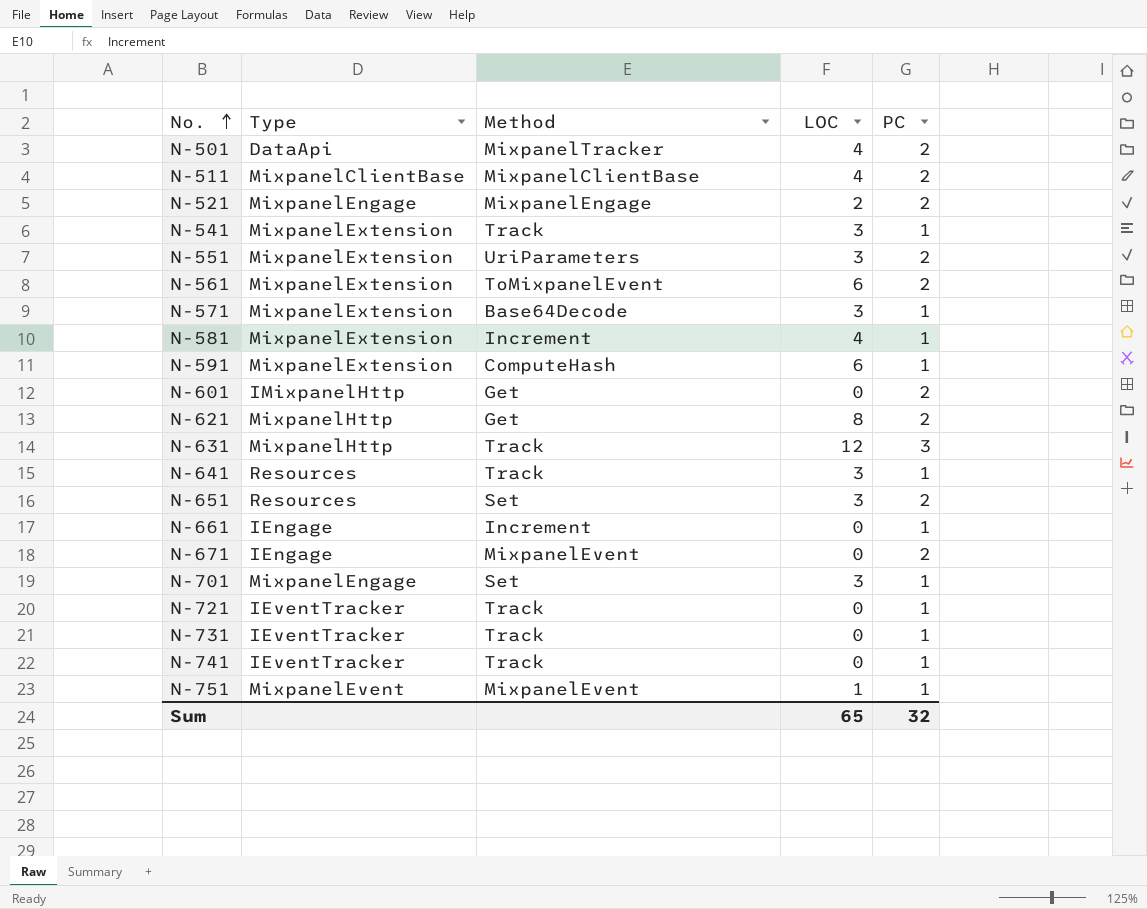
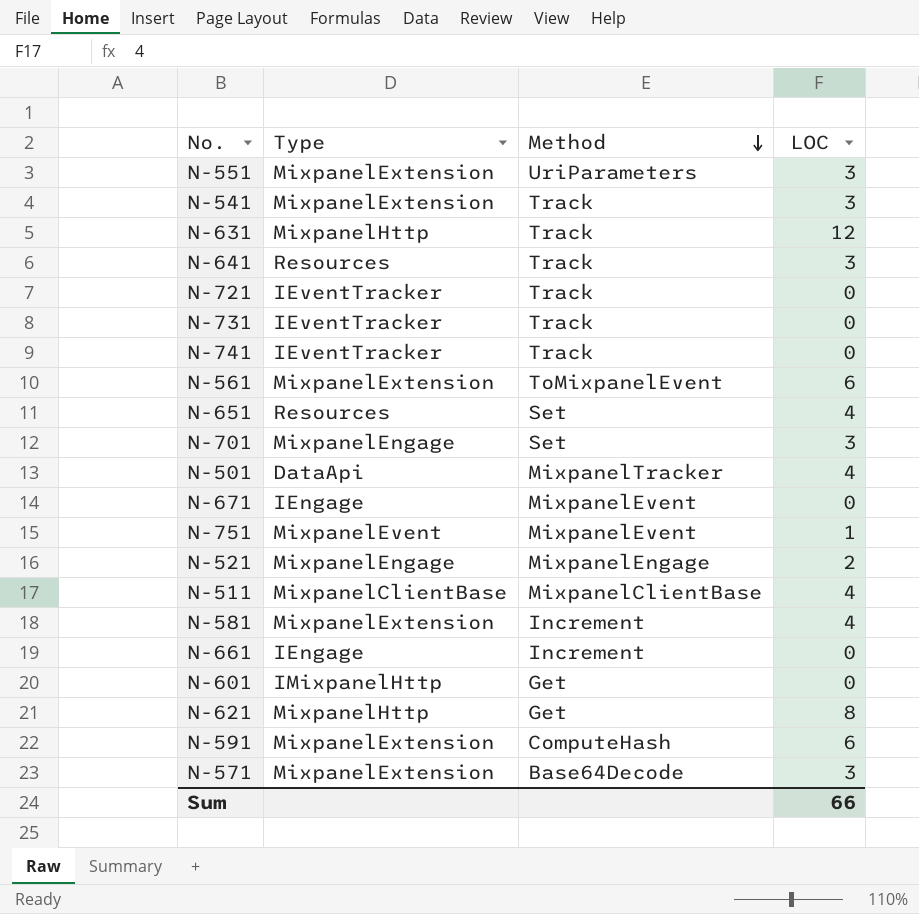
row order: No. ascending -> Method descending
column PC | position: 5 -> none
N-651 | LOC: 3 -> 4
Sum | LOC: 65 -> 66

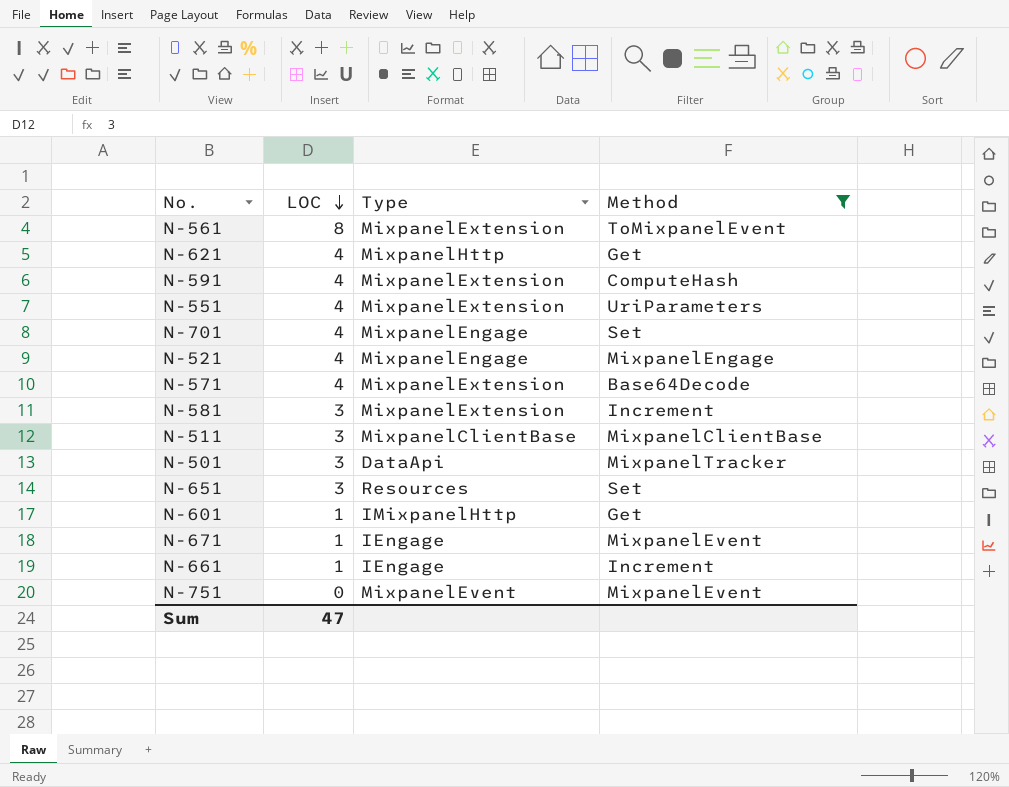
filter: none -> Method != Track
row order: Method descending -> LOC descending
column LOC | position: 4 -> 2
N-561 | LOC: 6 -> 8
N-621 | LOC: 8 -> 4
N-591 | LOC: 6 -> 4
N-551 | LOC: 3 -> 4
N-701 | LOC: 3 -> 4
N-521 | LOC: 2 -> 4
N-571 | LOC: 3 -> 4
N-581 | LOC: 4 -> 3
N-511 | LOC: 4 -> 3
N-501 | LOC: 4 -> 3
N-651 | LOC: 4 -> 3
N-601 | LOC: 0 -> 1
N-671 | LOC: 0 -> 1
N-661 | LOC: 0 -> 1
N-751 | LOC: 1 -> 0
Sum | LOC: 66 -> 47

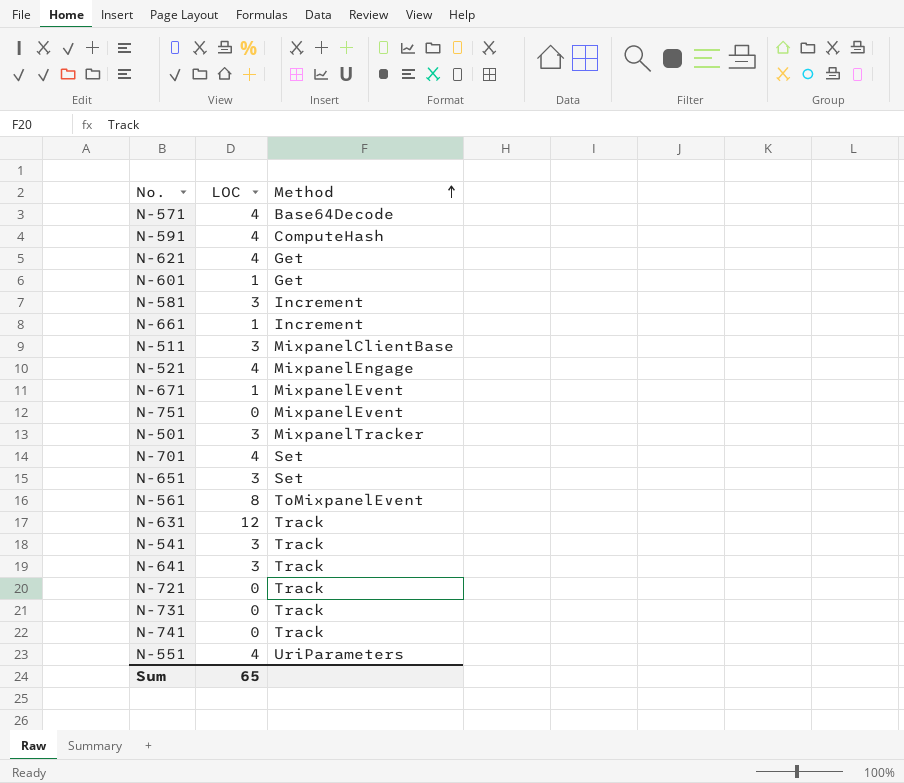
filter: Method != Track -> none
row order: LOC descending -> Method ascending
column Type | position: 3 -> none
Sum | LOC: 47 -> 65

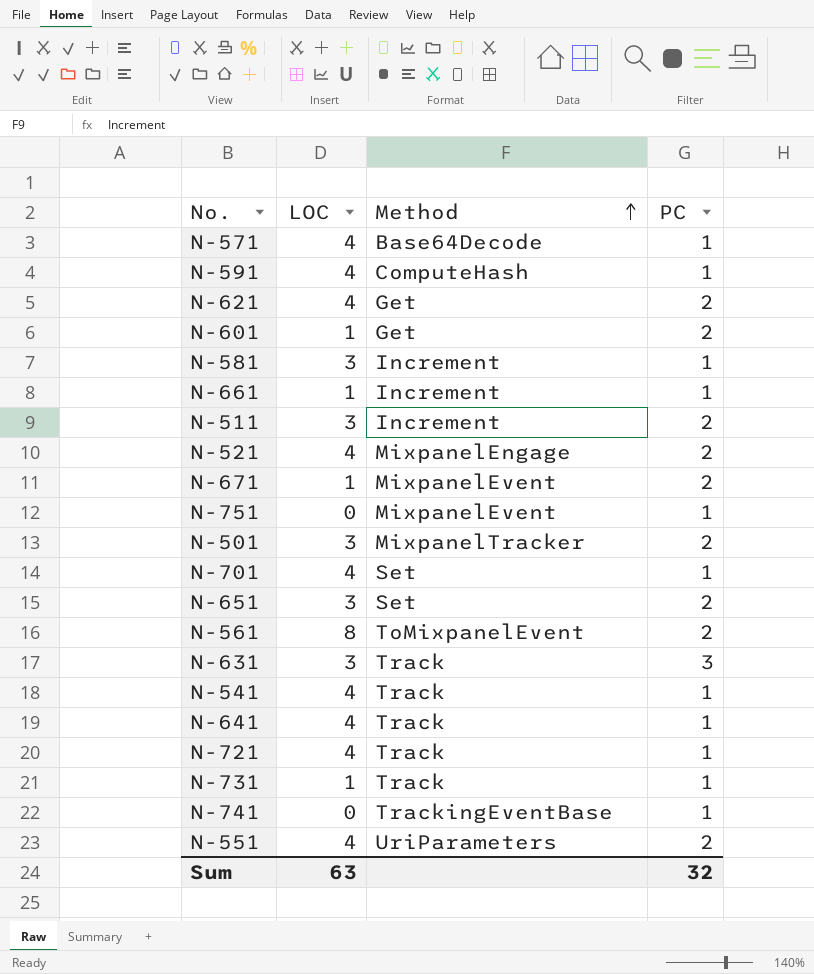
column PC | position: none -> 4
N-511 | Method: MixpanelClientBase -> Increment
N-631 | LOC: 12 -> 3
N-541 | LOC: 3 -> 4
N-641 | LOC: 3 -> 4
N-721 | LOC: 0 -> 4
N-731 | LOC: 0 -> 1
N-741 | Method: Track -> TrackingEventBase
Sum | LOC: 65 -> 63

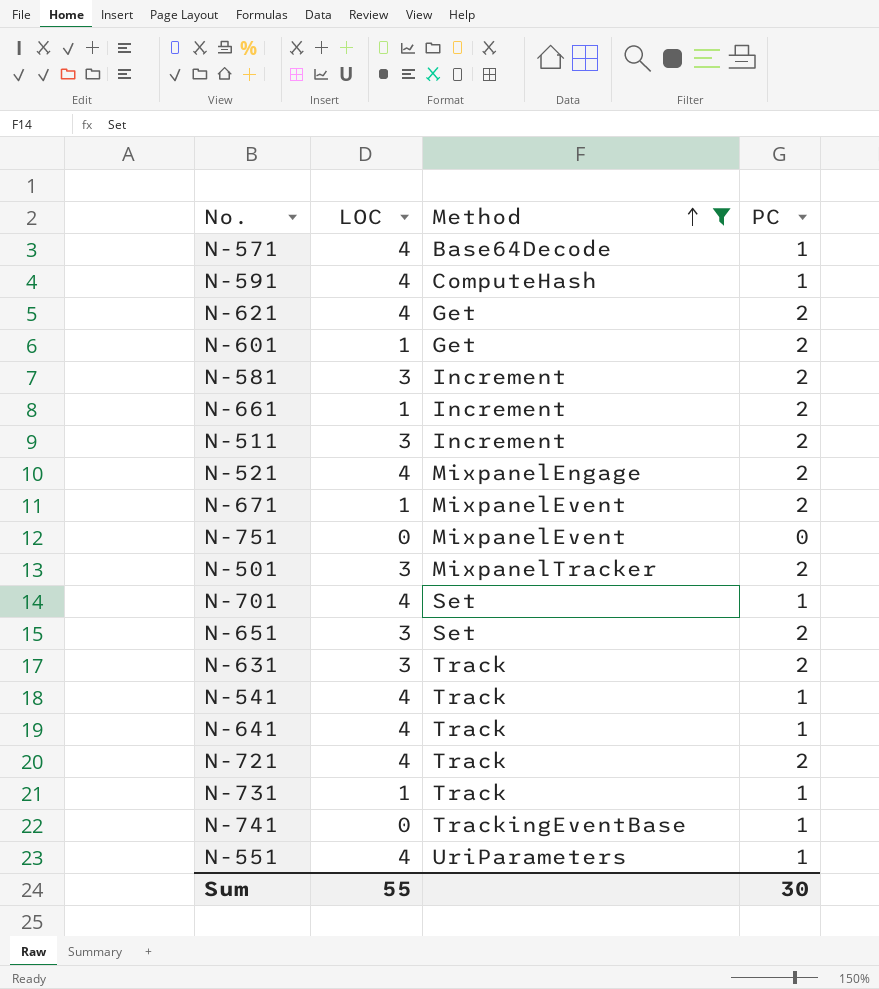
filter: none -> Method != ToMixpanelEvent
N-581 | PC: 1 -> 2
N-661 | PC: 1 -> 2
N-751 | PC: 1 -> 0
N-631 | PC: 3 -> 2
N-721 | PC: 1 -> 2
N-551 | PC: 2 -> 1
Sum | LOC: 63 -> 55
Sum | PC: 32 -> 30

